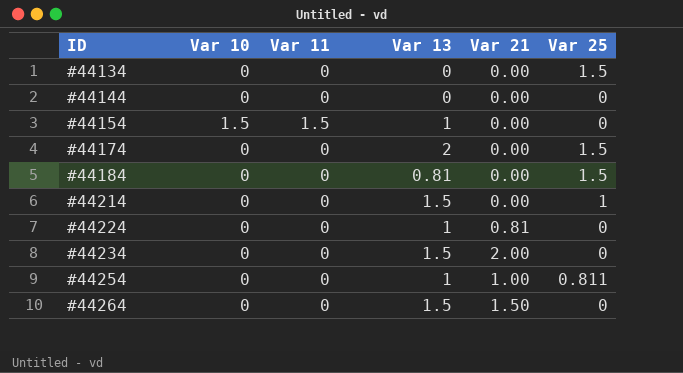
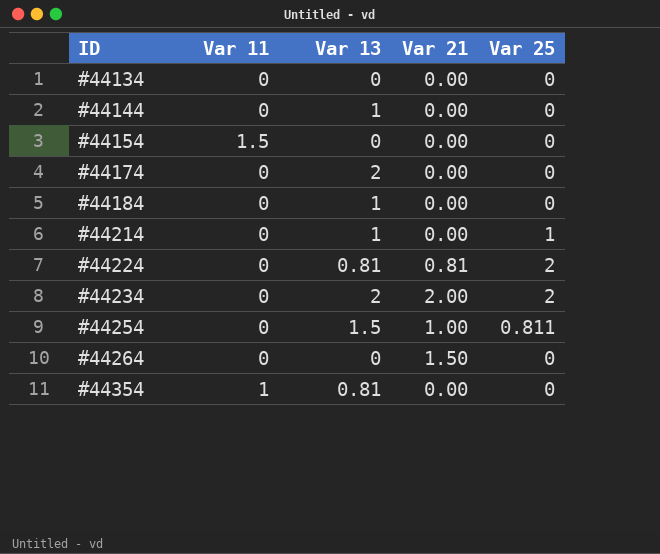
column Var 10 | position: 2 -> none
#44134 | Var 25: 1.5 -> 0
#44144 | Var 13: 0 -> 1
#44154 | Var 13: 1 -> 0
#44174 | Var 25: 1.5 -> 0
#44184 | Var 13: 0.81 -> 1
#44184 | Var 25: 1.5 -> 0
#44214 | Var 13: 1.5 -> 1
#44224 | Var 13: 1 -> 0.81
#44224 | Var 25: 0 -> 2
#44234 | Var 13: 1.5 -> 2
#44234 | Var 25: 0 -> 2
#44254 | Var 13: 1 -> 1.5
#44264 | Var 13: 1.5 -> 0
row #44354: none -> 1 | 0.81 | 0.00 | 0

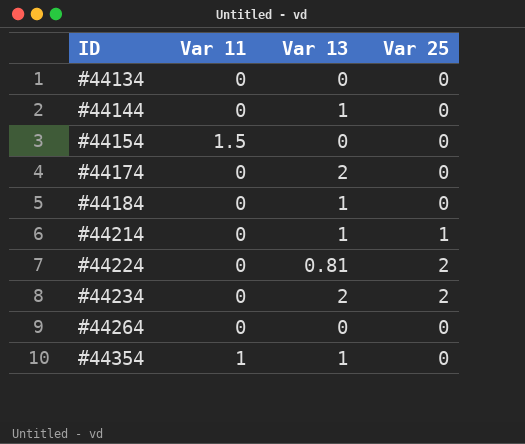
column Var 21 | position: 4 -> none
row #44254: 0 | 1.5 | 1.00 | 0.811 -> none
#44354 | Var 13: 0.81 -> 1

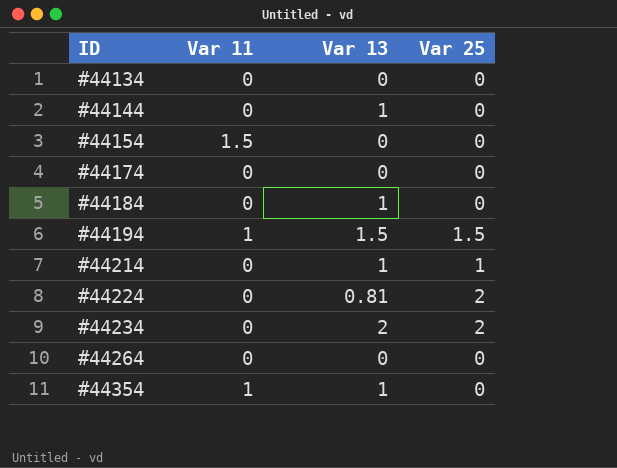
#44174 | Var 13: 2 -> 0
row #44194: none -> 1 | 1.5 | 1.5

